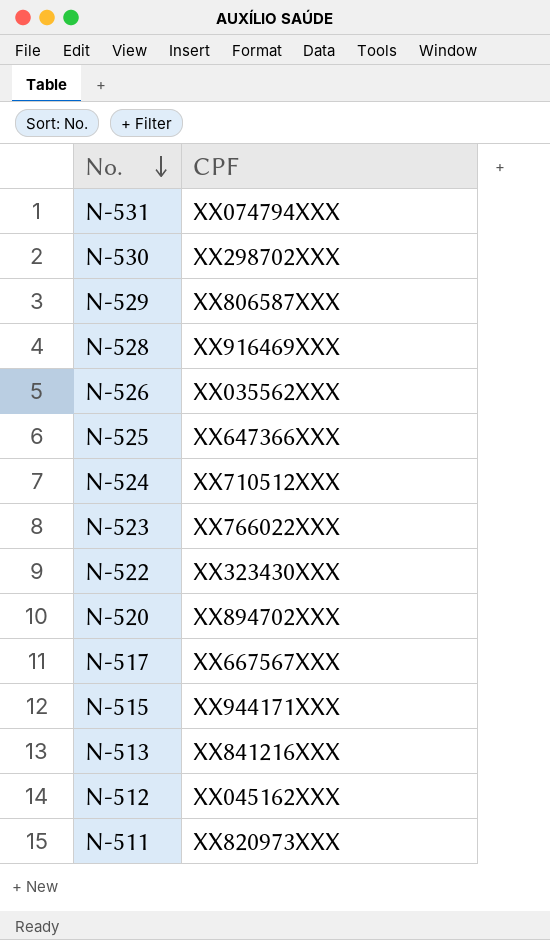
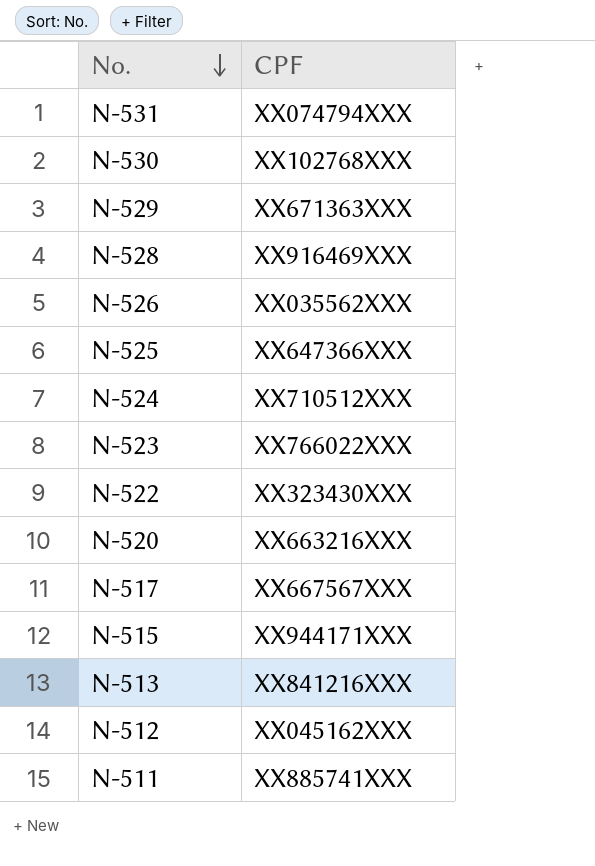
N-530 | CPF: XX298702XXX -> XX102768XXX
N-529 | CPF: XX806587XXX -> XX671363XXX
N-520 | CPF: XX894702XXX -> XX663216XXX
N-511 | CPF: XX820973XXX -> XX885741XXX

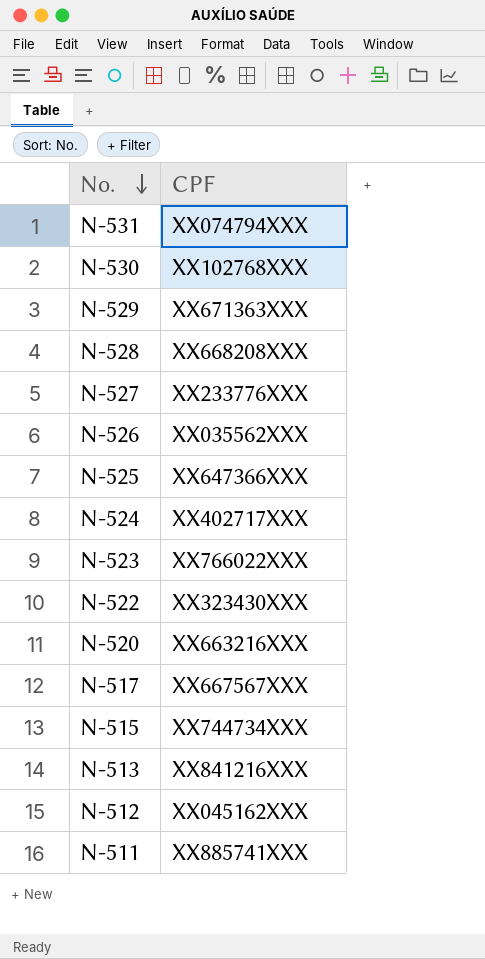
N-528 | CPF: XX916469XXX -> XX668208XXX
row N-527: none -> XX233776XXX
N-524 | CPF: XX710512XXX -> XX402717XXX
N-515 | CPF: XX944171XXX -> XX744734XXX

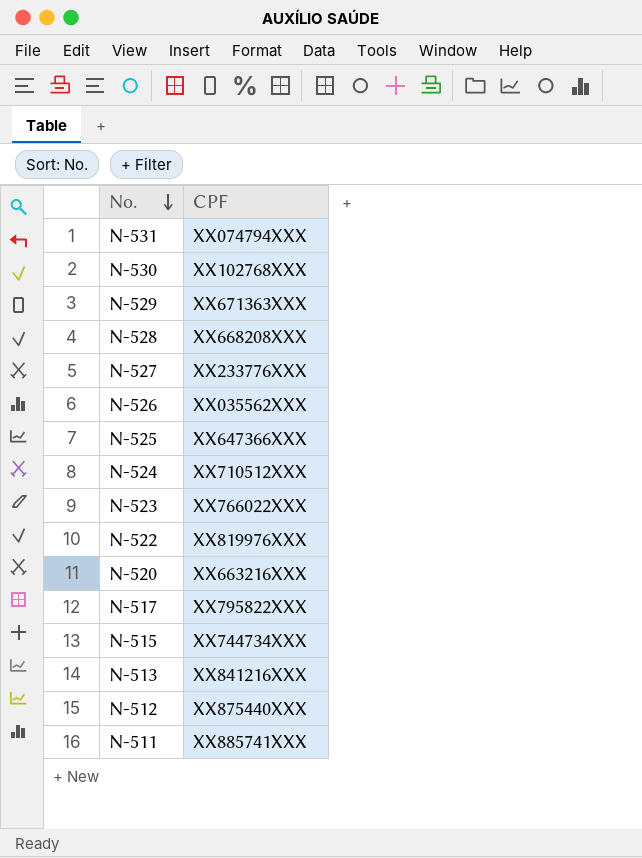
N-524 | CPF: XX402717XXX -> XX710512XXX
N-522 | CPF: XX323430XXX -> XX819976XXX
N-517 | CPF: XX667567XXX -> XX795822XXX
N-512 | CPF: XX045162XXX -> XX875440XXX

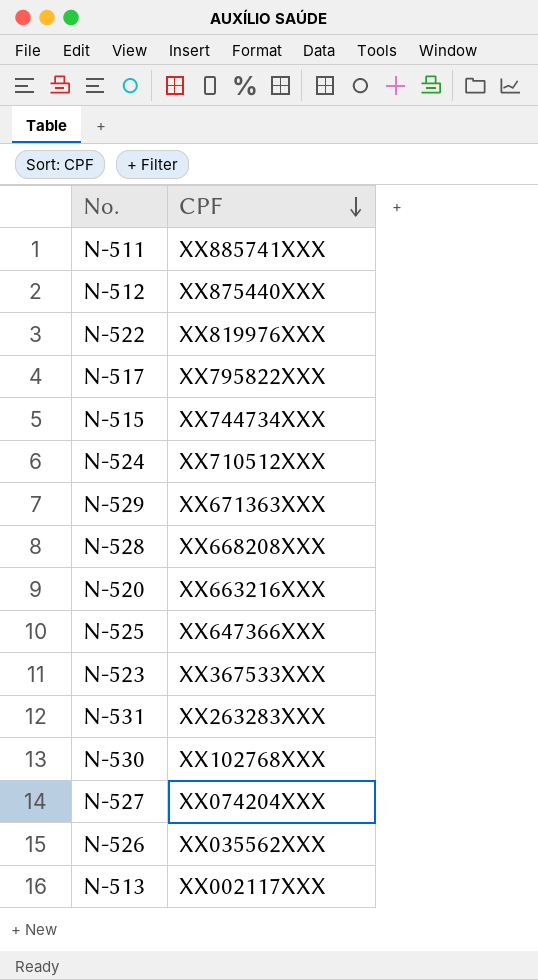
row order: No. descending -> CPF descending
N-523 | CPF: XX766022XXX -> XX367533XXX
N-531 | CPF: XX074794XXX -> XX263283XXX
N-527 | CPF: XX233776XXX -> XX074204XXX
N-513 | CPF: XX841216XXX -> XX002117XXX

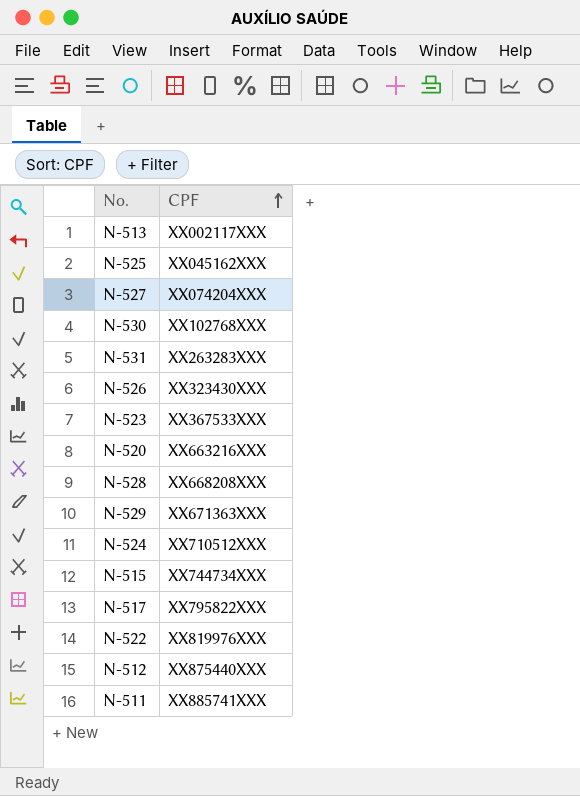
row order: CPF descending -> CPF ascending
N-525 | CPF: XX647366XXX -> XX045162XXX
N-526 | CPF: XX035562XXX -> XX323430XXX

